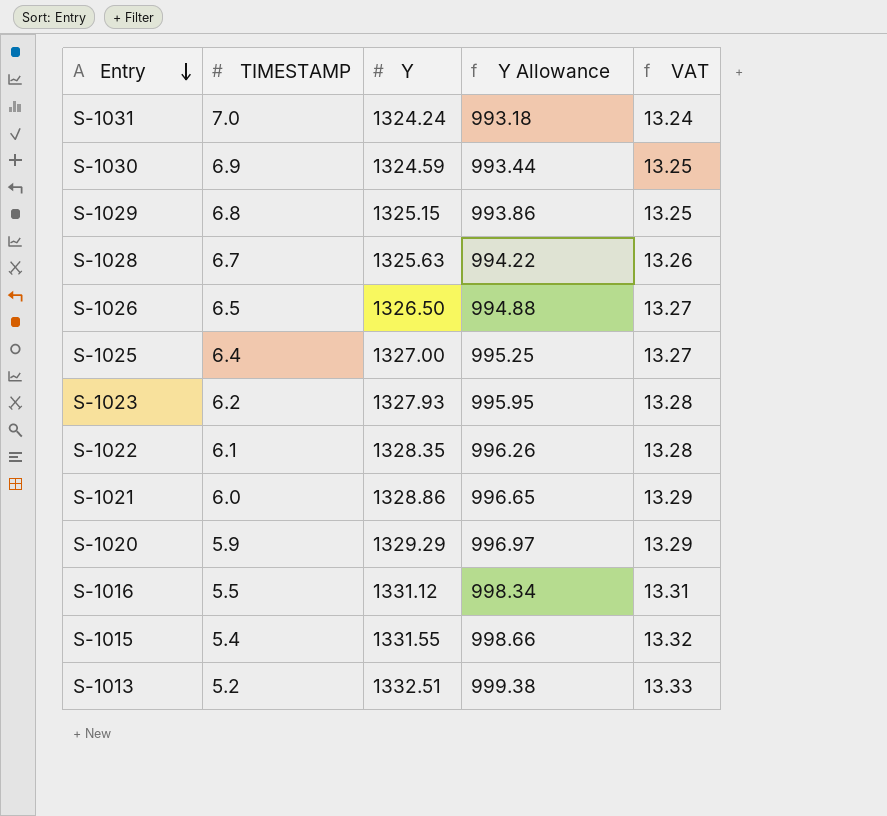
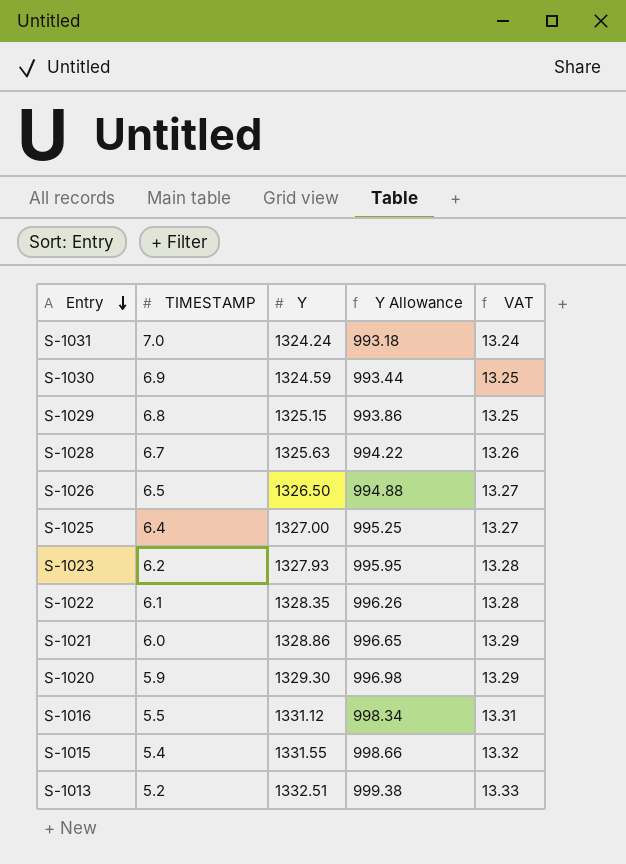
S-1020 | Y: 1329.29 -> 1329.30
S-1020 | Y Allowance: 996.97 -> 996.98

